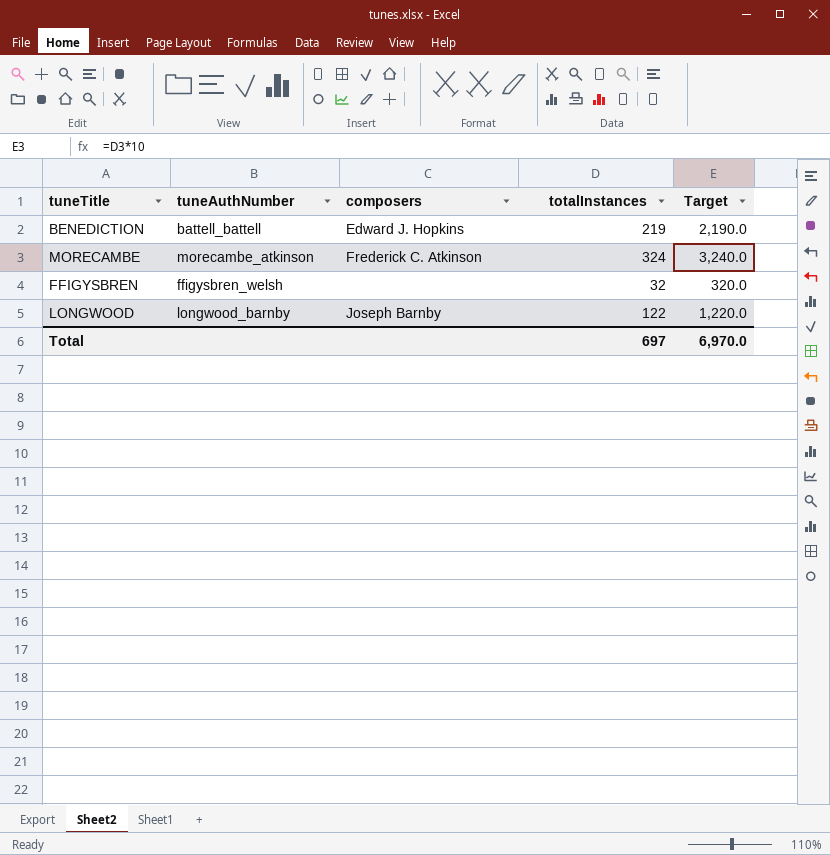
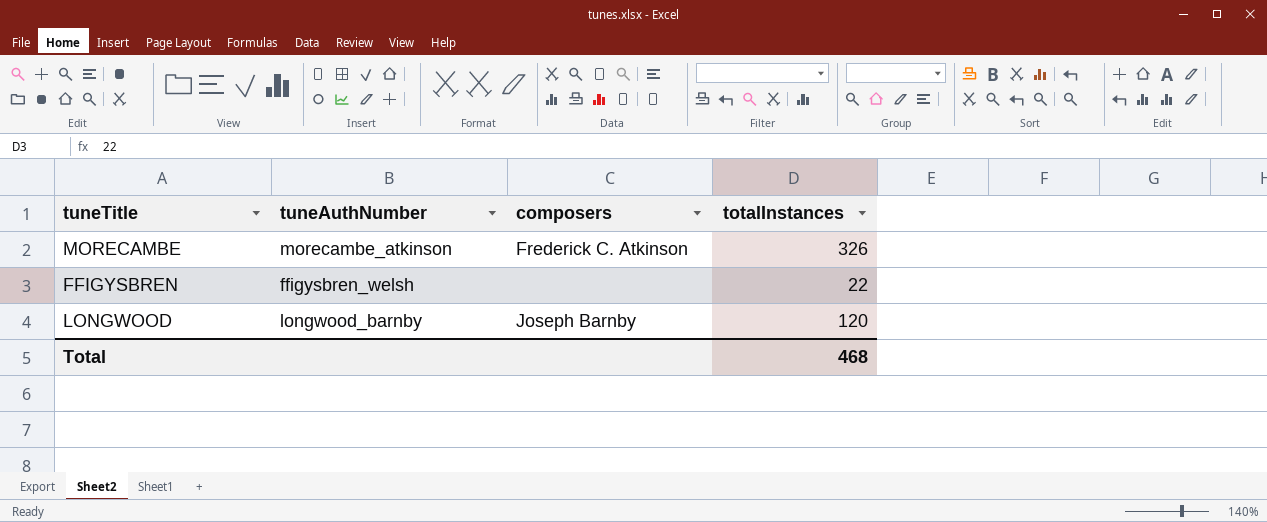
column Target | formula: [totalInstances] * 10 -> none
row BENEDICTION: battell_battell | Edward J. Hopkins | 219 | 2,190.0 -> none
MORECAMBE | totalInstances: 324 -> 326
FFIGYSBREN | totalInstances: 32 -> 22
LONGWOOD | totalInstances: 122 -> 120
Total | totalInstances: 697 -> 468

